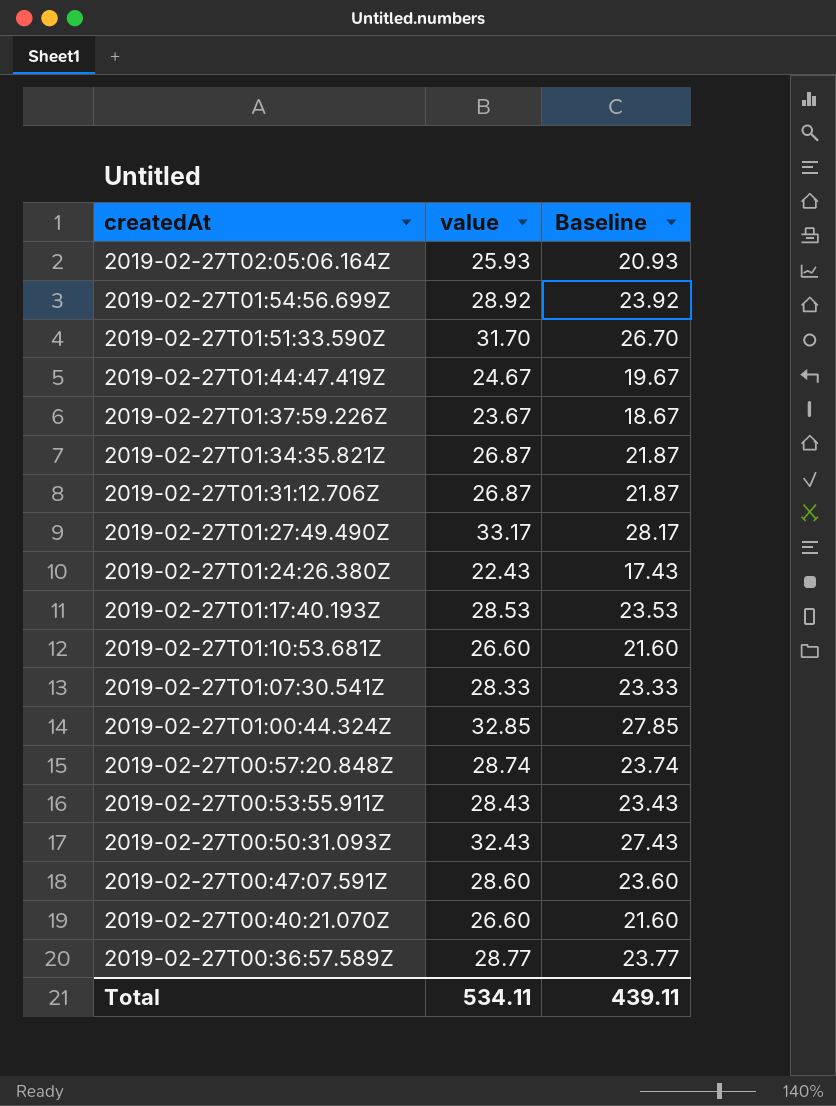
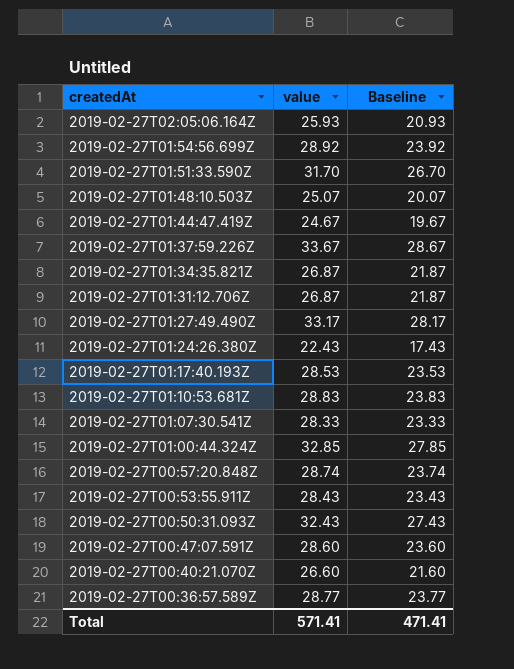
row 2019-02-27T01:48:10.503Z: none -> 25.07 | 20.07
2019-02-27T01:37:59.226Z | value: 23.67 -> 33.67
2019-02-27T01:37:59.226Z | Baseline: 18.67 -> 28.67
2019-02-27T01:10:53.681Z | value: 26.60 -> 28.83
2019-02-27T01:10:53.681Z | Baseline: 21.60 -> 23.83
Total | value: 534.11 -> 571.41
Total | Baseline: 439.11 -> 471.41

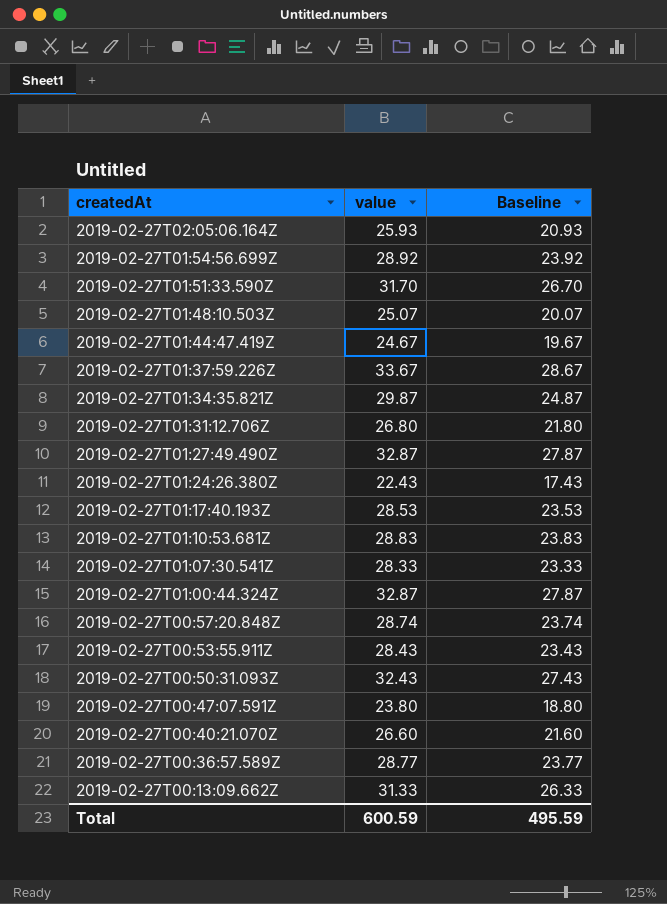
2019-02-27T01:34:35.821Z | value: 26.87 -> 29.87
2019-02-27T01:34:35.821Z | Baseline: 21.87 -> 24.87
2019-02-27T01:31:12.706Z | value: 26.87 -> 26.80
2019-02-27T01:31:12.706Z | Baseline: 21.87 -> 21.80
2019-02-27T01:27:49.490Z | value: 33.17 -> 32.87
2019-02-27T01:27:49.490Z | Baseline: 28.17 -> 27.87
2019-02-27T01:00:44.324Z | value: 32.85 -> 32.87
2019-02-27T01:00:44.324Z | Baseline: 27.85 -> 27.87
2019-02-27T00:47:07.591Z | value: 28.60 -> 23.80
2019-02-27T00:47:07.591Z | Baseline: 23.60 -> 18.80
row 2019-02-27T00:13:09.662Z: none -> 31.33 | 26.33
Total | value: 571.41 -> 600.59
Total | Baseline: 471.41 -> 495.59

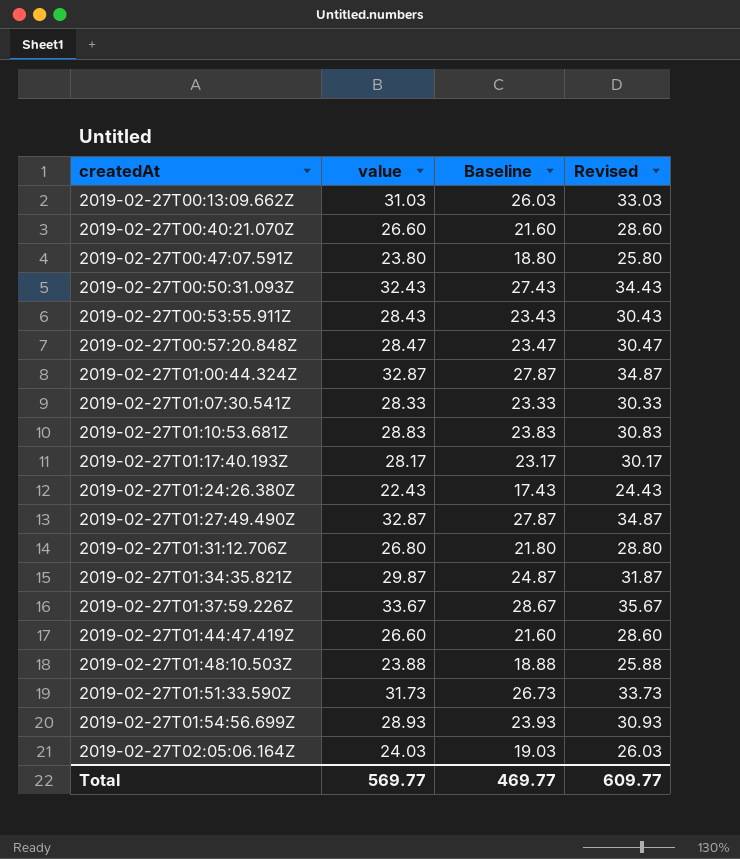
row order: createdAt descending -> createdAt ascending
column Revised | formula: none -> [value] + 2
row 2019-02-27T00:36:57.589Z: 28.77 | 23.77 -> none
2019-02-27T00:13:09.662Z | value: 31.33 -> 31.03
2019-02-27T00:13:09.662Z | Baseline: 26.33 -> 26.03
2019-02-27T00:57:20.848Z | value: 28.74 -> 28.47
2019-02-27T00:57:20.848Z | Baseline: 23.74 -> 23.47
2019-02-27T01:17:40.193Z | value: 28.53 -> 28.17
2019-02-27T01:17:40.193Z | Baseline: 23.53 -> 23.17
2019-02-27T01:44:47.419Z | value: 24.67 -> 26.60
2019-02-27T01:44:47.419Z | Baseline: 19.67 -> 21.60
2019-02-27T01:48:10.503Z | value: 25.07 -> 23.88
2019-02-27T01:48:10.503Z | Baseline: 20.07 -> 18.88
2019-02-27T01:51:33.590Z | value: 31.70 -> 31.73
2019-02-27T01:51:33.590Z | Baseline: 26.70 -> 26.73
2019-02-27T01:54:56.699Z | value: 28.92 -> 28.93
2019-02-27T01:54:56.699Z | Baseline: 23.92 -> 23.93
2019-02-27T02:05:06.164Z | value: 25.93 -> 24.03
2019-02-27T02:05:06.164Z | Baseline: 20.93 -> 19.03
Total | value: 600.59 -> 569.77
Total | Baseline: 495.59 -> 469.77

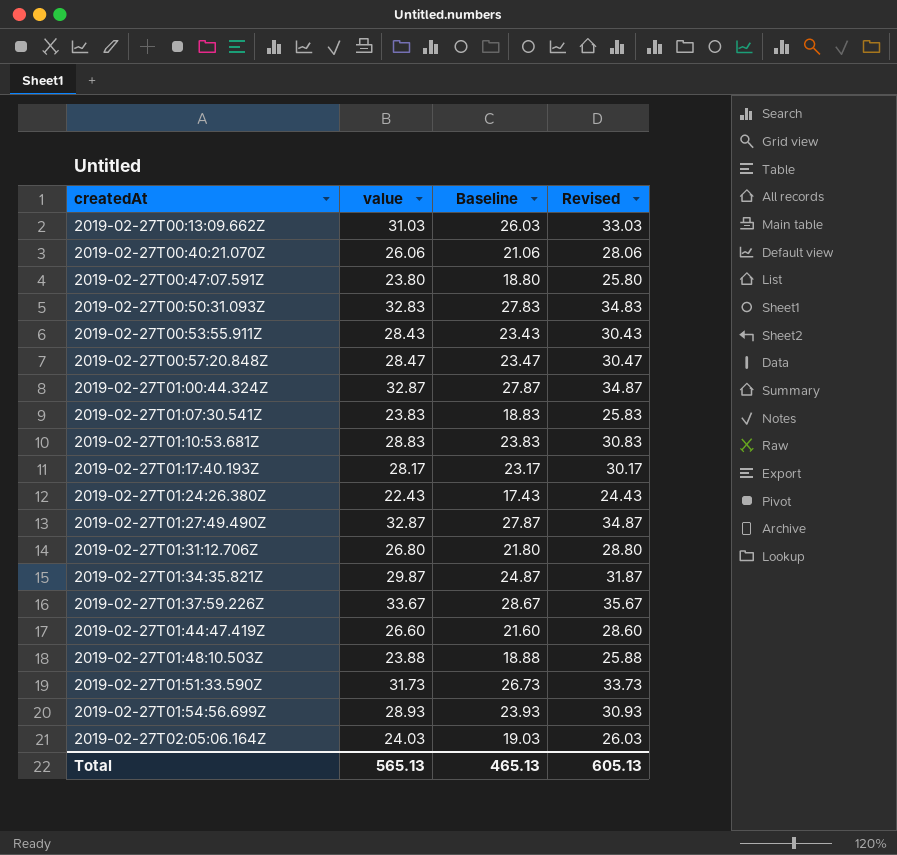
2019-02-27T00:40:21.070Z | value: 26.60 -> 26.06
2019-02-27T00:40:21.070Z | Baseline: 21.60 -> 21.06
2019-02-27T00:40:21.070Z | Revised: 28.60 -> 28.06
2019-02-27T00:50:31.093Z | value: 32.43 -> 32.83
2019-02-27T00:50:31.093Z | Baseline: 27.43 -> 27.83
2019-02-27T00:50:31.093Z | Revised: 34.43 -> 34.83
2019-02-27T01:07:30.541Z | value: 28.33 -> 23.83
2019-02-27T01:07:30.541Z | Baseline: 23.33 -> 18.83
2019-02-27T01:07:30.541Z | Revised: 30.33 -> 25.83
Total | value: 569.77 -> 565.13
Total | Baseline: 469.77 -> 465.13
Total | Revised: 609.77 -> 605.13

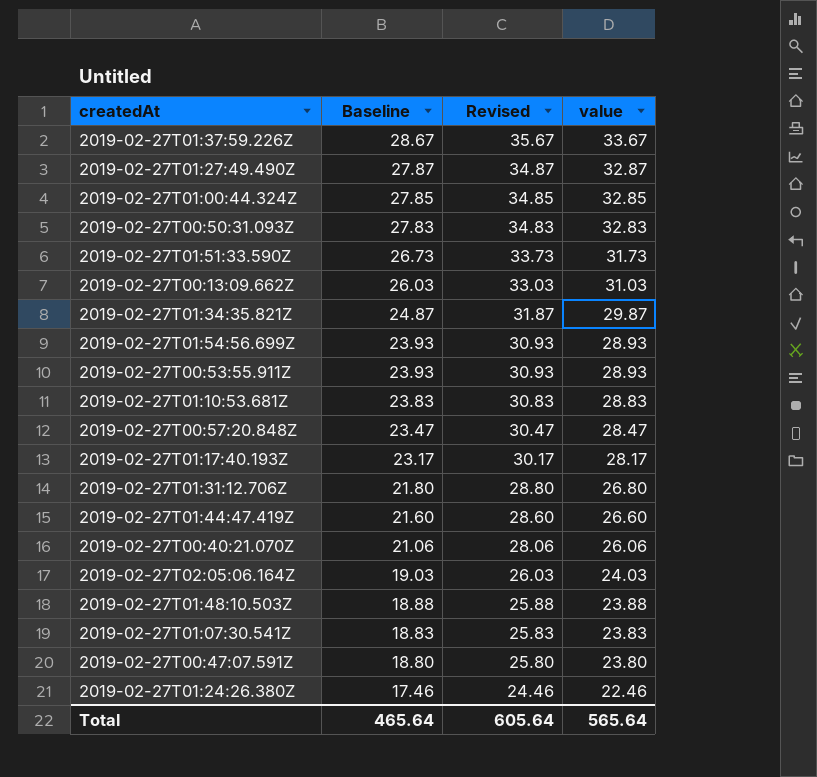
row order: createdAt ascending -> Baseline descending
column value | position: 2 -> 4
2019-02-27T01:00:44.324Z | Baseline: 27.87 -> 27.85
2019-02-27T01:00:44.324Z | Revised: 34.87 -> 34.85
2019-02-27T01:00:44.324Z | value: 32.87 -> 32.85
2019-02-27T00:53:55.911Z | Baseline: 23.43 -> 23.93
2019-02-27T00:53:55.911Z | Revised: 30.43 -> 30.93
2019-02-27T00:53:55.911Z | value: 28.43 -> 28.93
2019-02-27T01:24:26.380Z | Baseline: 17.43 -> 17.46
2019-02-27T01:24:26.380Z | Revised: 24.43 -> 24.46
2019-02-27T01:24:26.380Z | value: 22.43 -> 22.46
Total | Baseline: 465.13 -> 465.64
Total | Revised: 605.13 -> 605.64
Total | value: 565.13 -> 565.64

